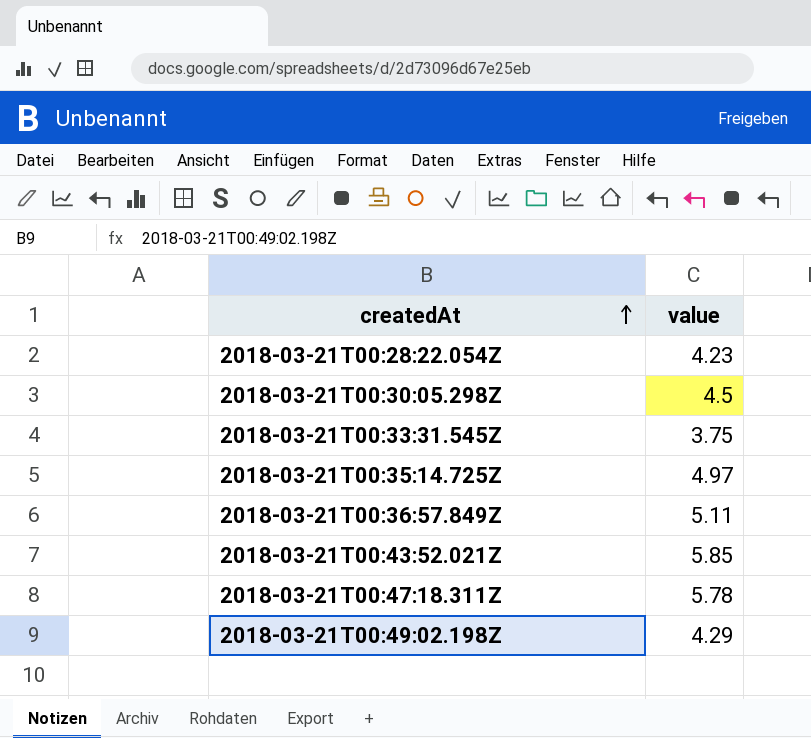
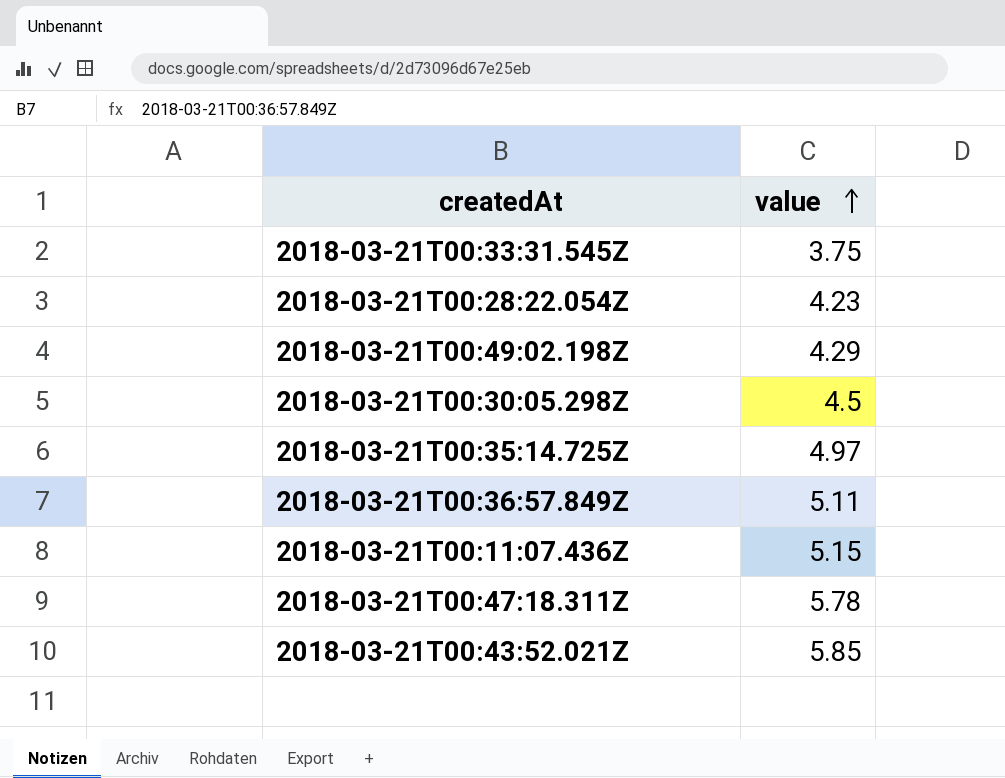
row order: createdAt ascending -> value ascending
row 2018-03-21T00:11:07.436Z: none -> 5.15

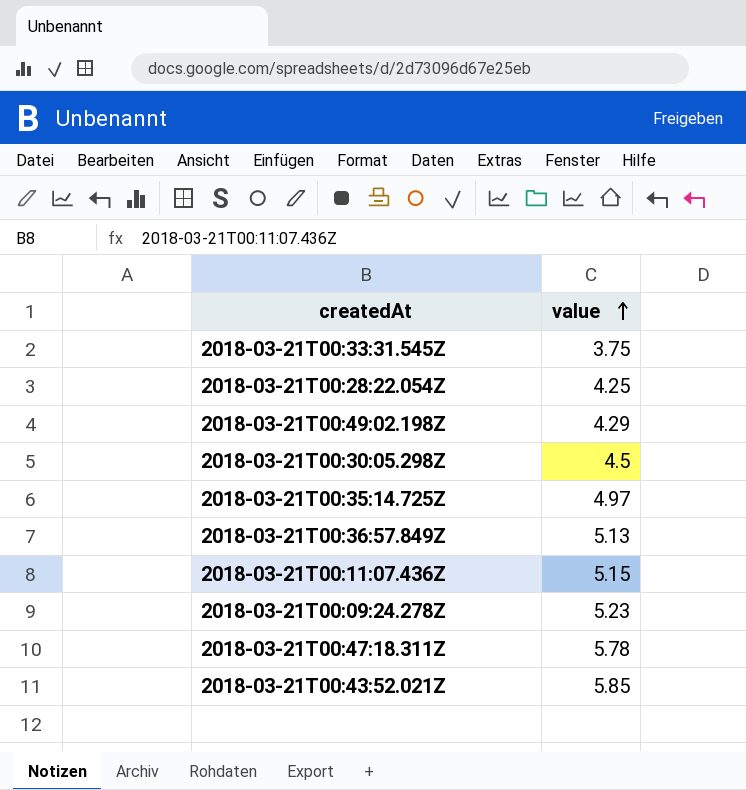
2018-03-21T00:28:22.054Z | value: 4.23 -> 4.25
2018-03-21T00:36:57.849Z | value: 5.11 -> 5.13
row 2018-03-21T00:09:24.278Z: none -> 5.23

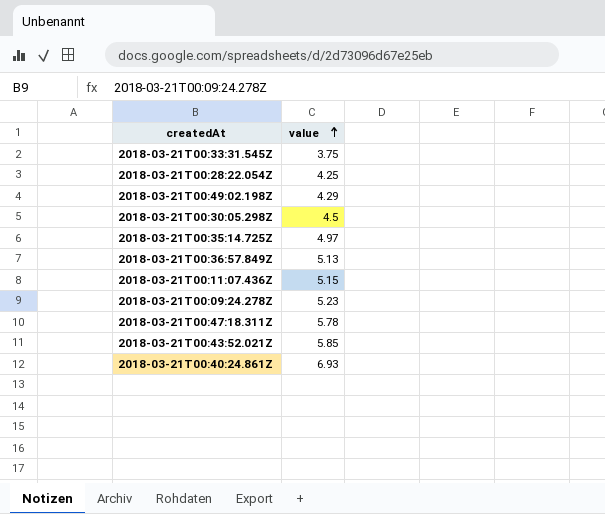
row 2018-03-21T00:40:24.861Z: none -> 6.93

